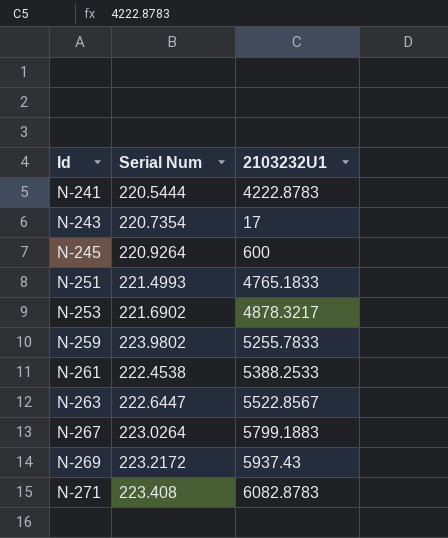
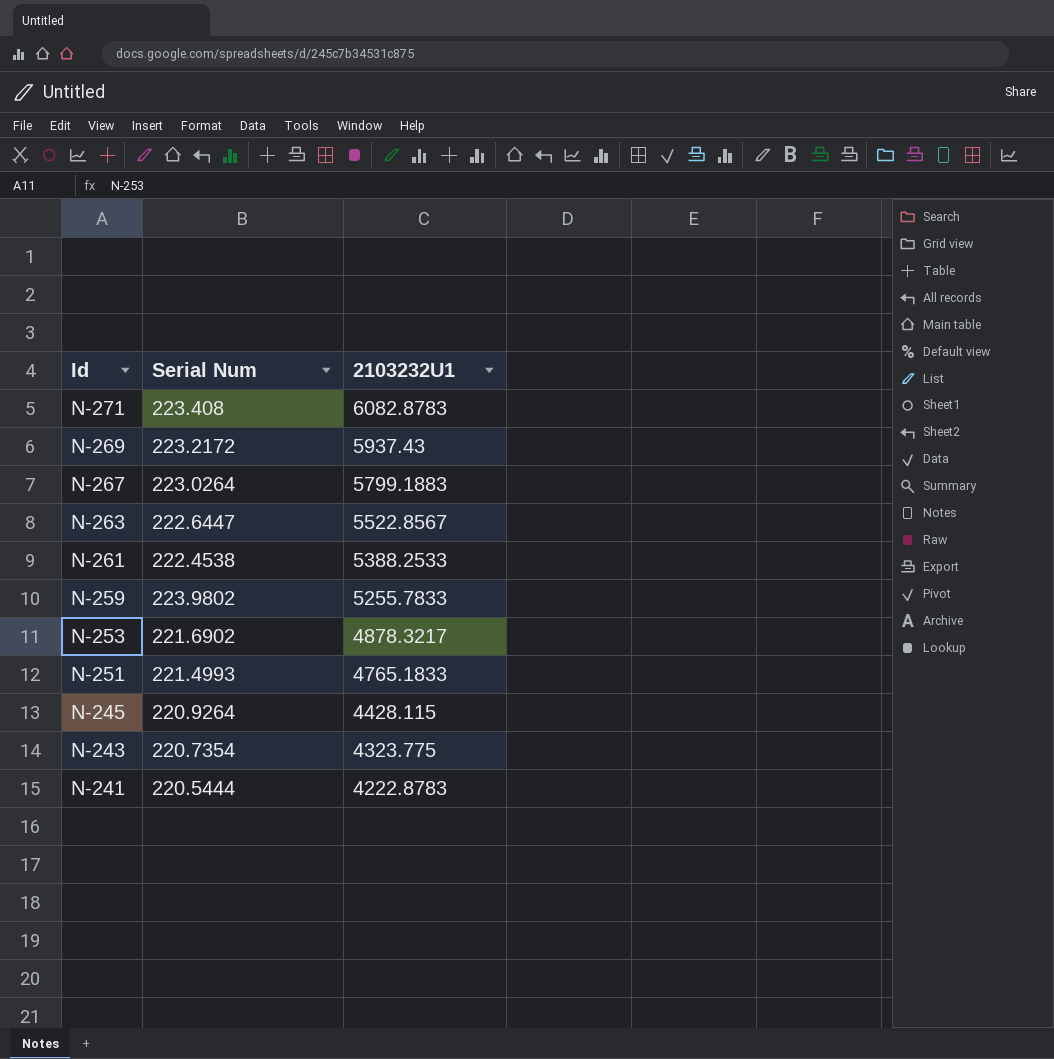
row order: Id ascending -> Id descending
N-245 | 2103232U1: 600 -> 4428.115
N-243 | 2103232U1: 17 -> 4323.775

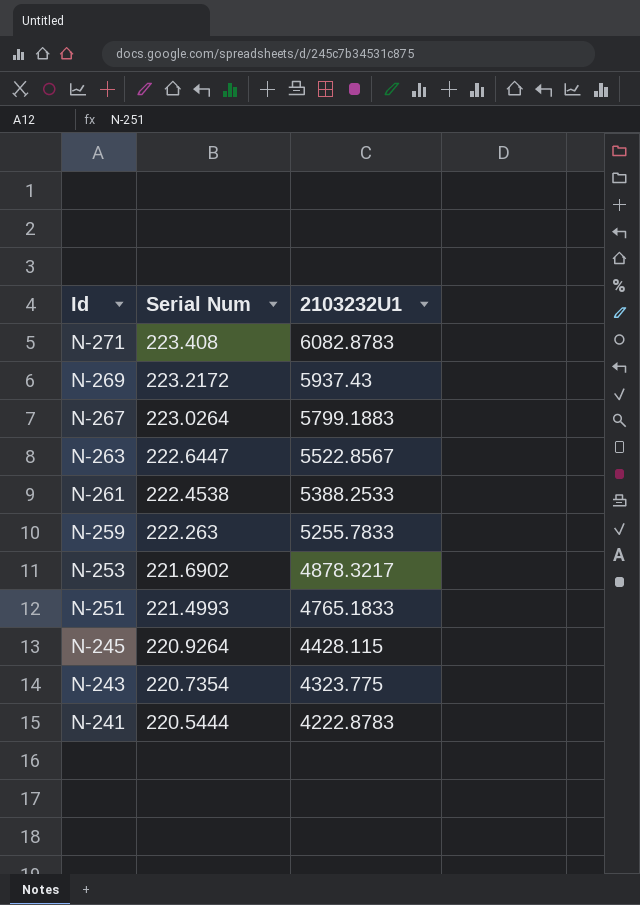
N-259 | Serial Num: 223.9802 -> 222.263

